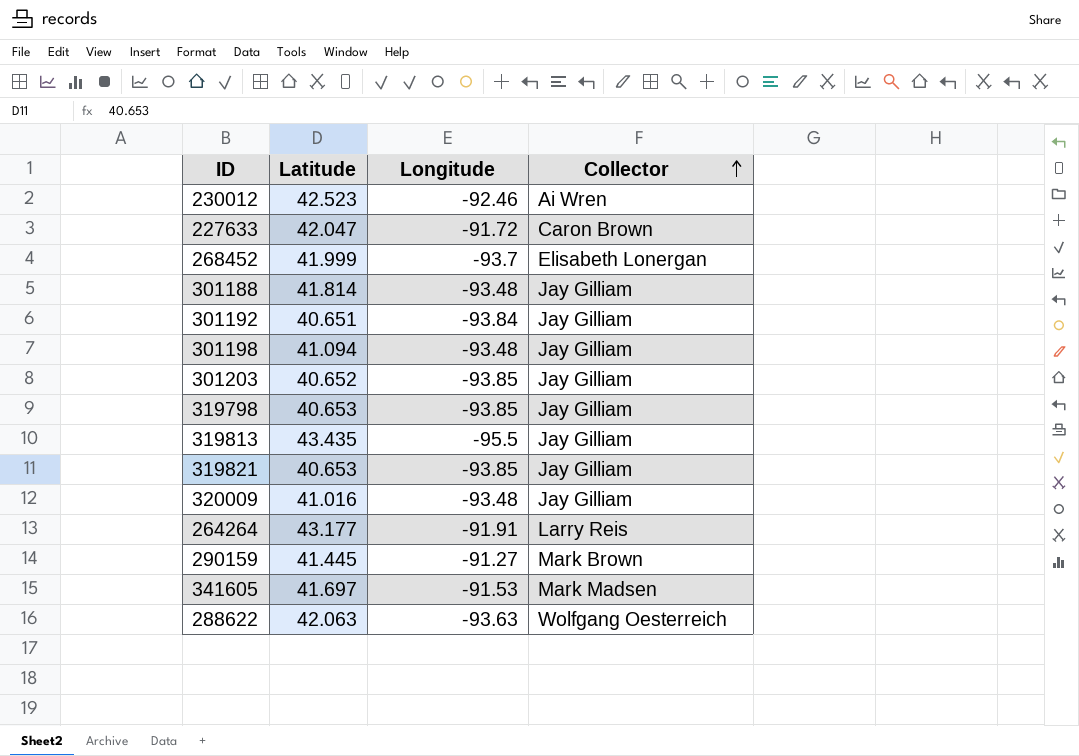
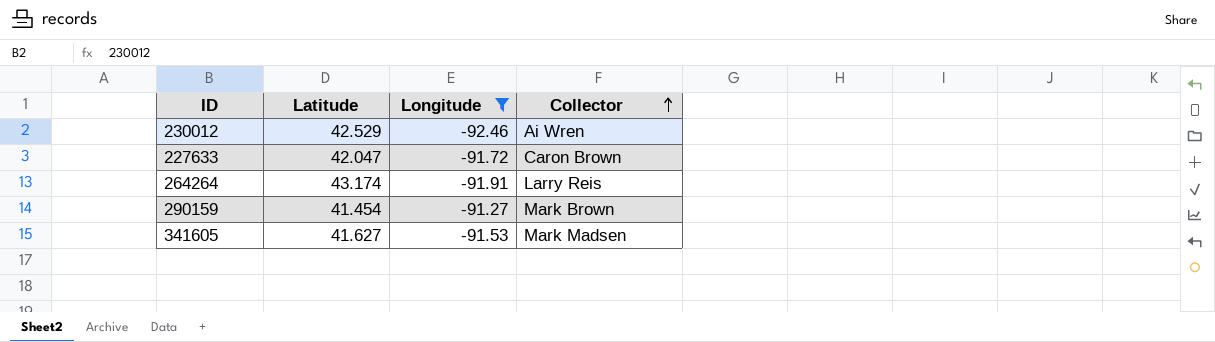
filter: none -> Longitude >= -92.46
230012 | Latitude: 42.523 -> 42.529
264264 | Latitude: 43.177 -> 43.174
290159 | Latitude: 41.445 -> 41.454
341605 | Latitude: 41.697 -> 41.627

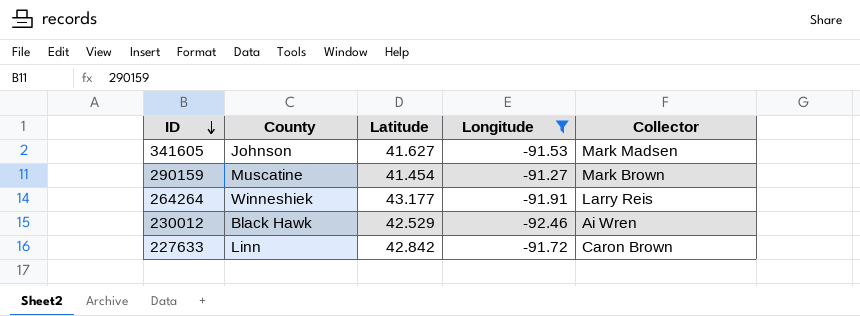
row order: Collector ascending -> ID descending
column County | position: none -> 2
264264 | Latitude: 43.174 -> 43.177
227633 | Latitude: 42.047 -> 42.842

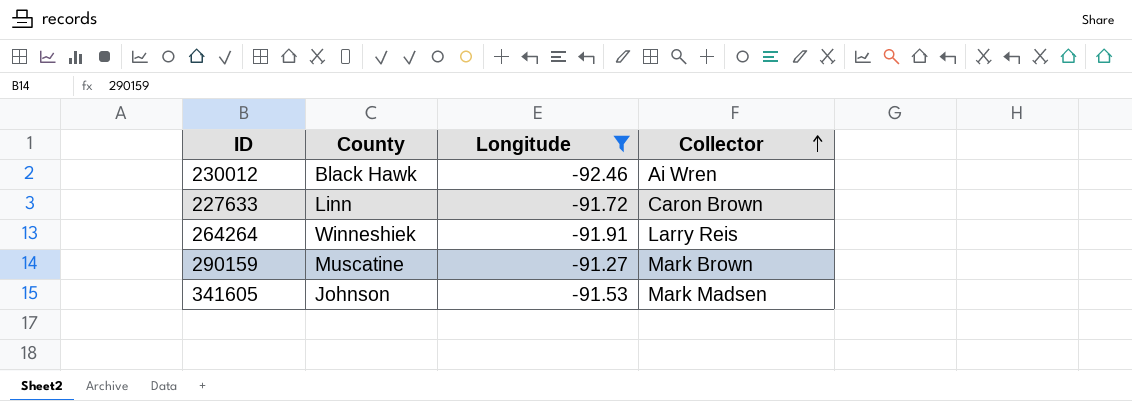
row order: ID descending -> Collector ascending
column Latitude | position: 3 -> none

